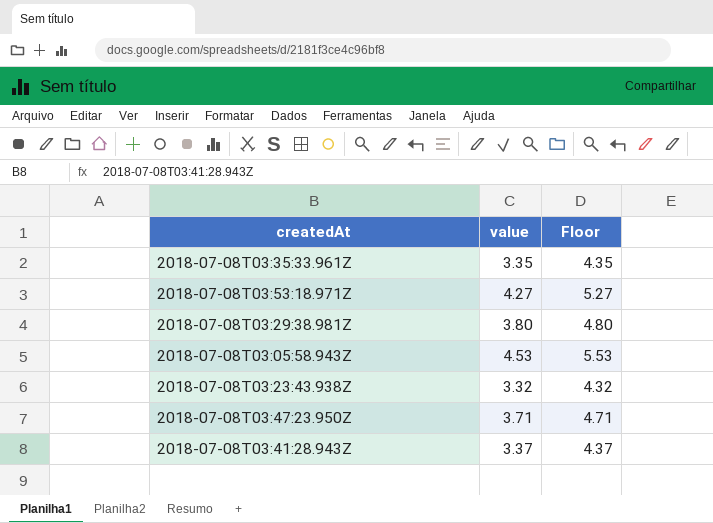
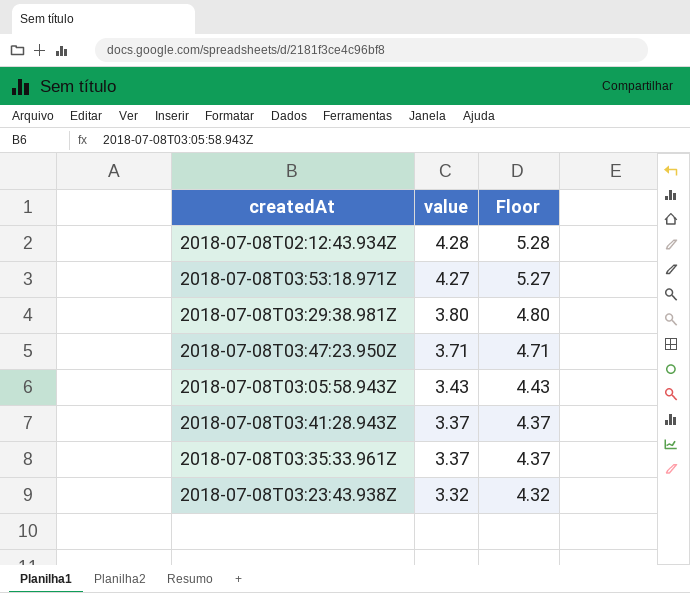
row order: none -> value descending
row 2018-07-08T02:12:43.934Z: none -> 4.28 | 5.28
2018-07-08T03:05:58.943Z | value: 4.53 -> 3.43
2018-07-08T03:05:58.943Z | Floor: 5.53 -> 4.43
2018-07-08T03:35:33.961Z | value: 3.35 -> 3.37
2018-07-08T03:35:33.961Z | Floor: 4.35 -> 4.37

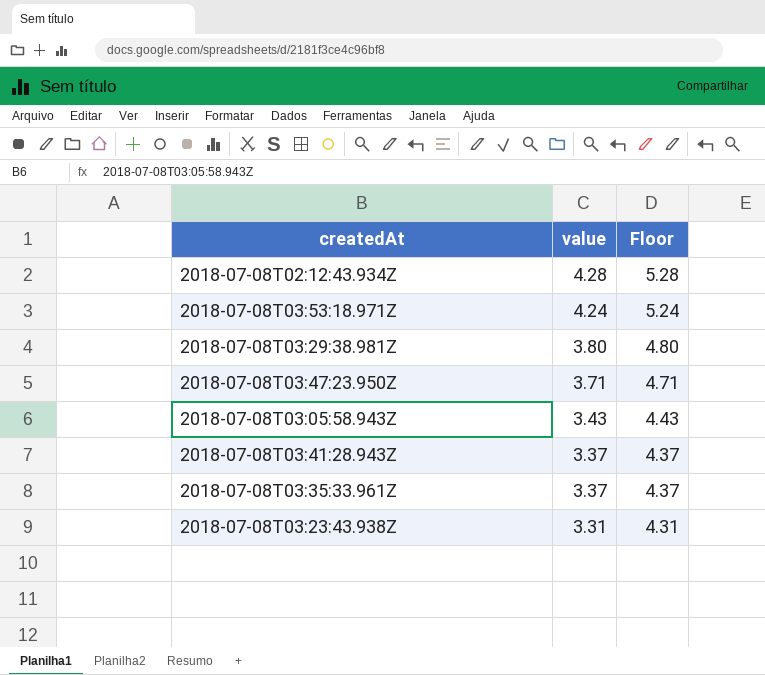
2018-07-08T03:53:18.971Z | value: 4.27 -> 4.24
2018-07-08T03:53:18.971Z | Floor: 5.27 -> 5.24
2018-07-08T03:23:43.938Z | value: 3.32 -> 3.31
2018-07-08T03:23:43.938Z | Floor: 4.32 -> 4.31

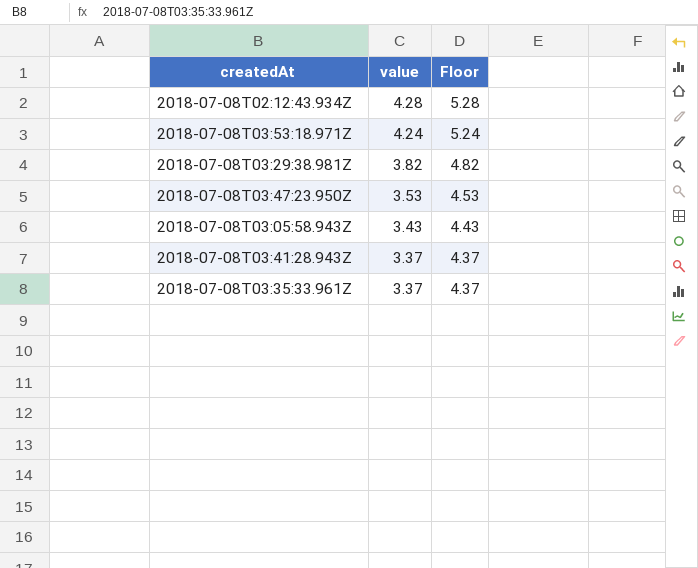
row 2018-07-08T03:23:43.938Z: 3.31 | 4.31 -> none
2018-07-08T03:29:38.981Z | value: 3.80 -> 3.82
2018-07-08T03:29:38.981Z | Floor: 4.80 -> 4.82
2018-07-08T03:47:23.950Z | value: 3.71 -> 3.53
2018-07-08T03:47:23.950Z | Floor: 4.71 -> 4.53

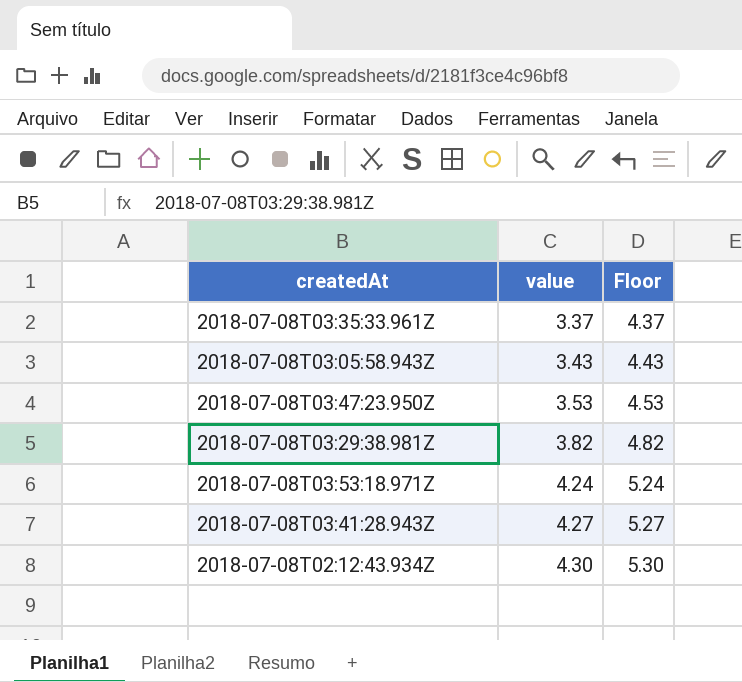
row order: value descending -> value ascending
2018-07-08T03:41:28.943Z | value: 3.37 -> 4.27
2018-07-08T03:41:28.943Z | Floor: 4.37 -> 5.27
2018-07-08T02:12:43.934Z | value: 4.28 -> 4.30
2018-07-08T02:12:43.934Z | Floor: 5.28 -> 5.30

